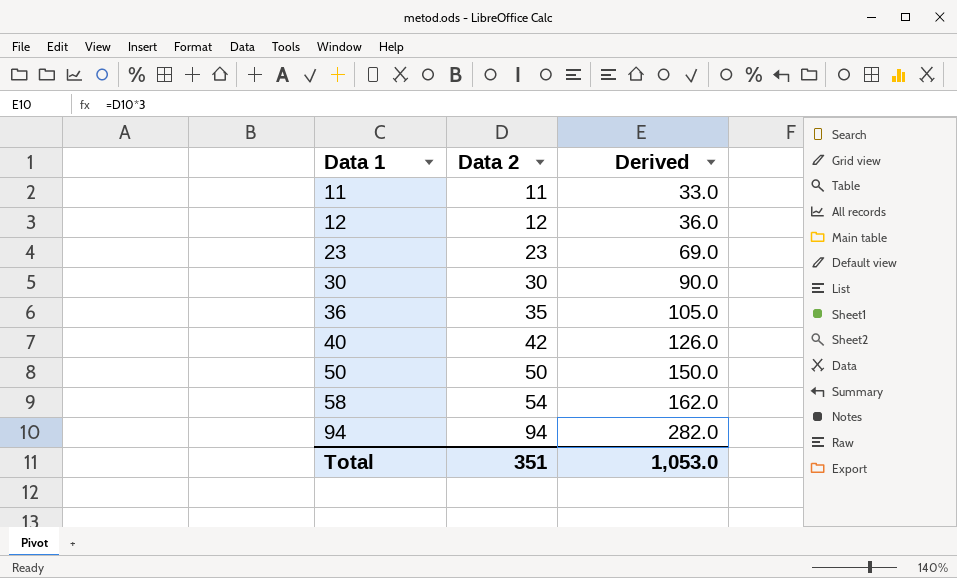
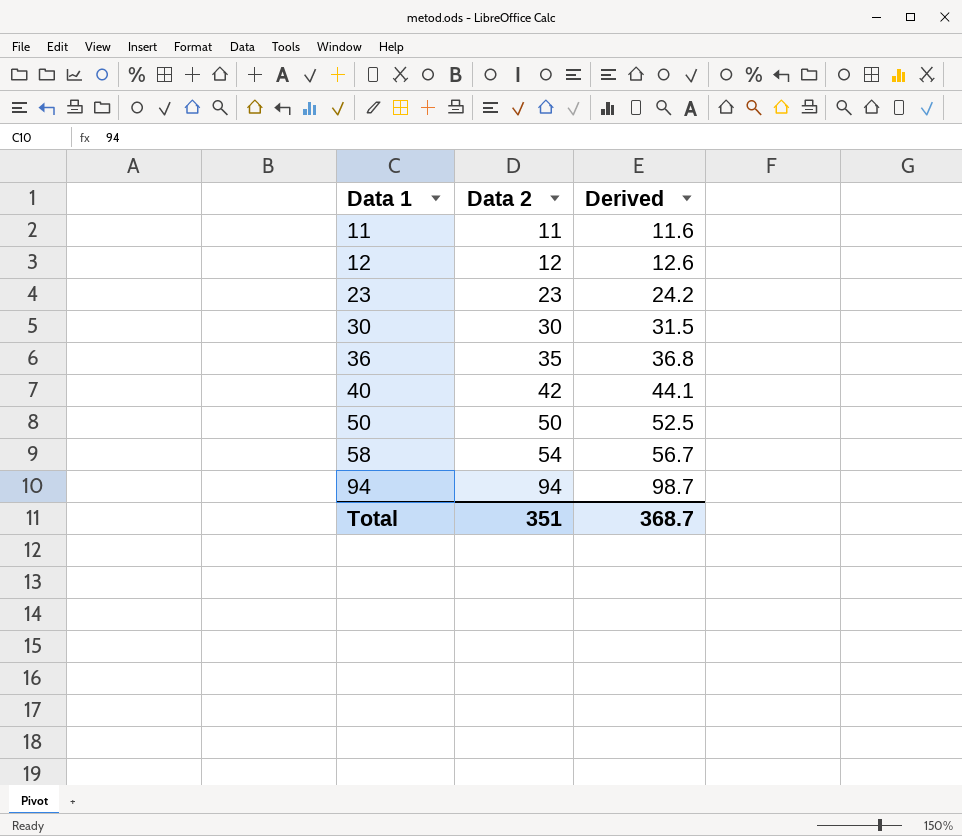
column Derived | formula: [Data 2] * 3 -> [Data 2] * 1.05
Total | Derived: 1,053.0 -> 368.7

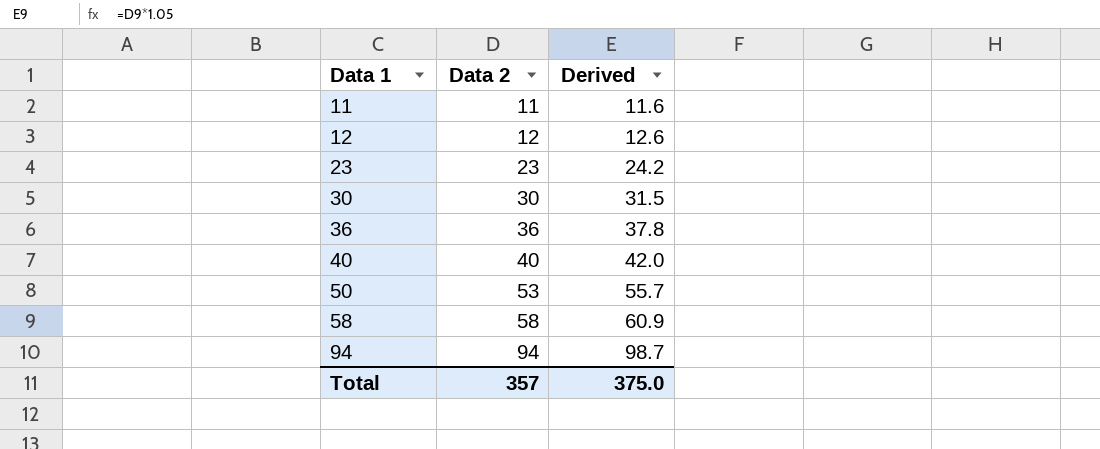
36 | Data 2: 35 -> 36
36 | Derived: 36.8 -> 37.8
40 | Data 2: 42 -> 40
40 | Derived: 44.1 -> 42.0
50 | Data 2: 50 -> 53
50 | Derived: 52.5 -> 55.7
58 | Data 2: 54 -> 58
58 | Derived: 56.7 -> 60.9
Total | Data 2: 351 -> 357
Total | Derived: 368.7 -> 375.0

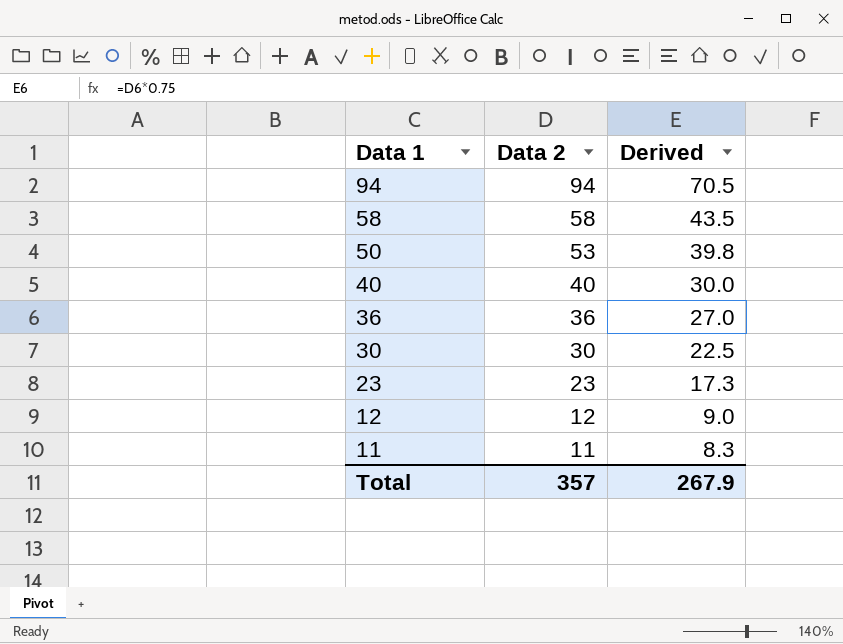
row order: Data 1 ascending -> Data 1 descending
column Derived | formula: [Data 2] * 1.05 -> [Data 2] * 0.75
Total | Derived: 375.0 -> 267.9

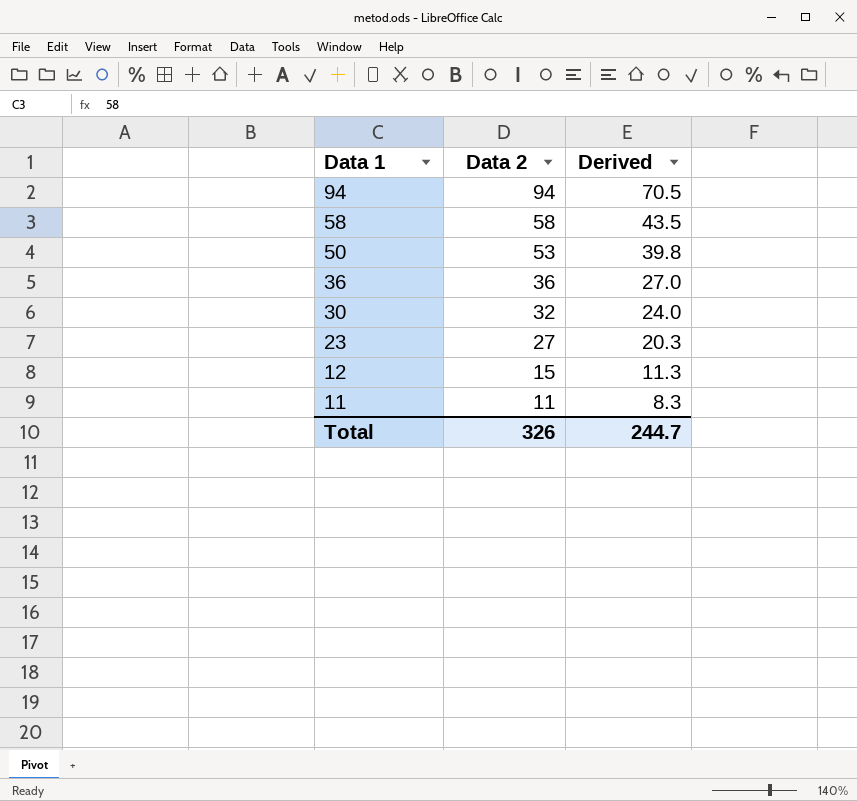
row 40: 40 | 30.0 -> none
30 | Data 2: 30 -> 32
30 | Derived: 22.5 -> 24.0
23 | Data 2: 23 -> 27
23 | Derived: 17.3 -> 20.3
12 | Data 2: 12 -> 15
12 | Derived: 9.0 -> 11.3
Total | Data 2: 357 -> 326
Total | Derived: 267.9 -> 244.7

